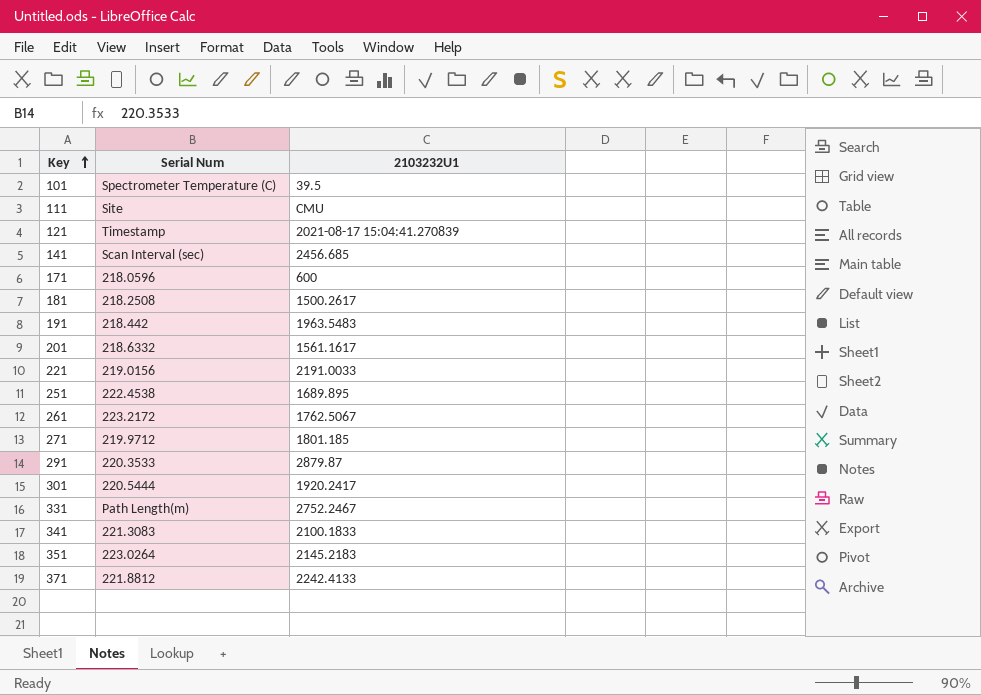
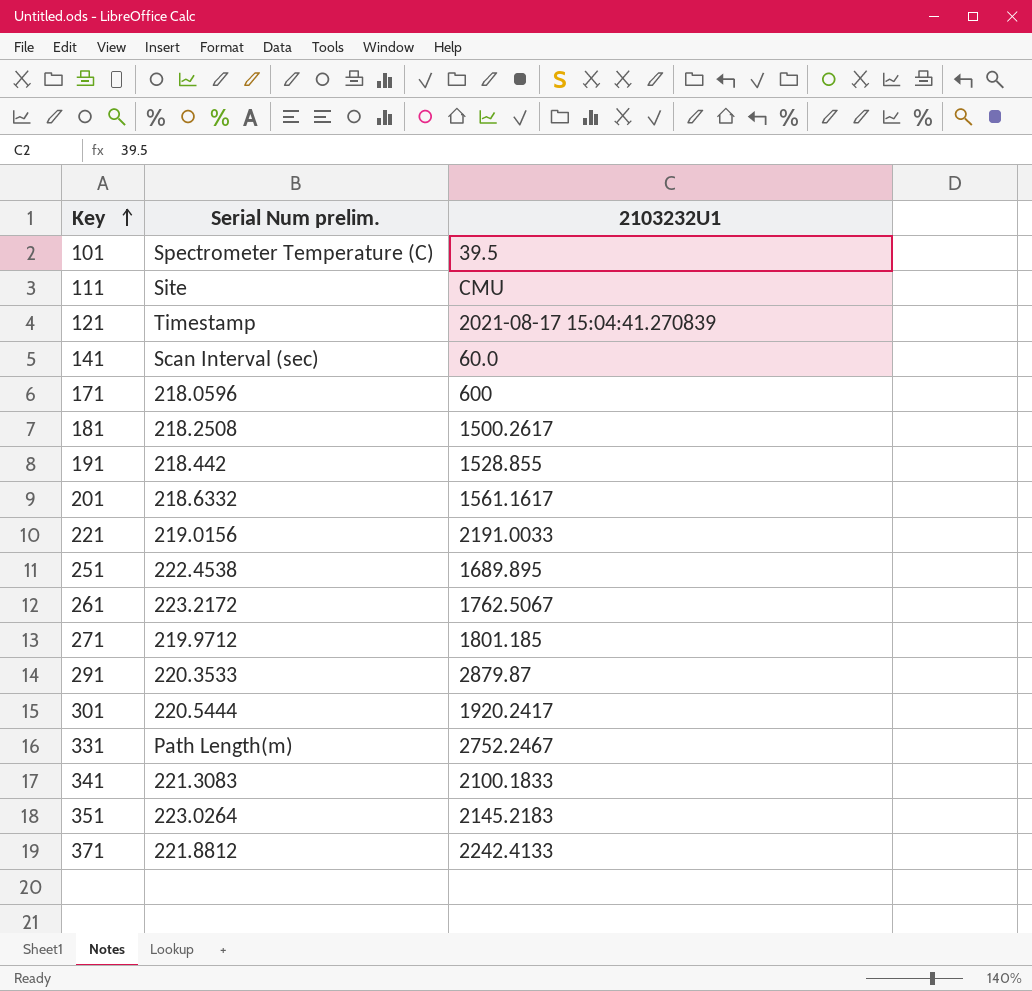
column name: Serial Num -> Serial Num prelim.
141 | 2103232U1: 2456.685 -> 60.0
191 | 2103232U1: 1963.5483 -> 1528.855

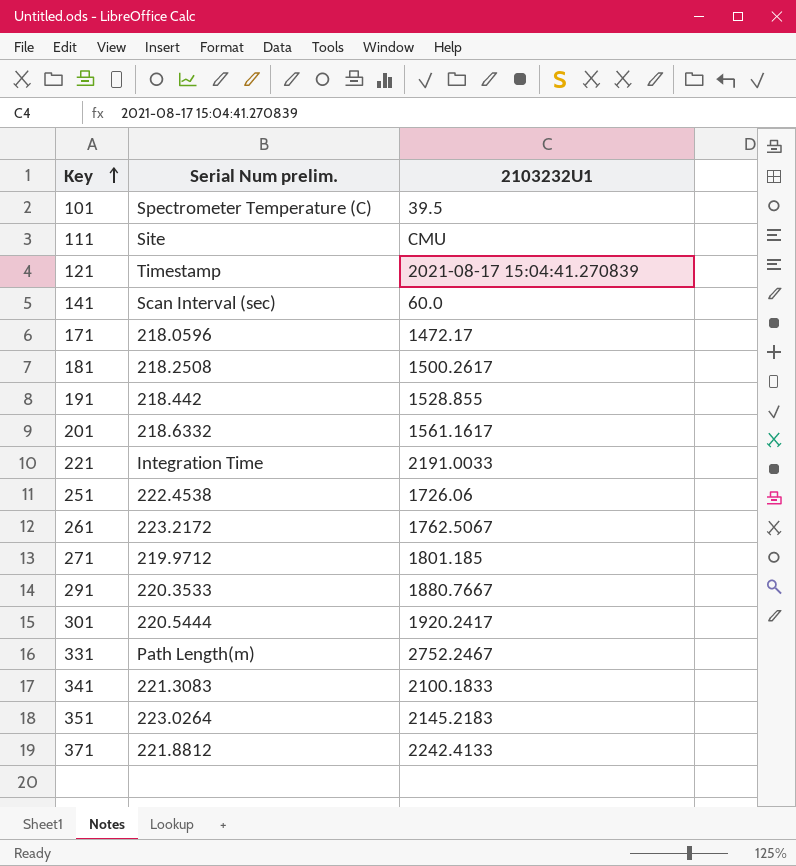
171 | 2103232U1: 600 -> 1472.17
221 | Serial Num prelim.: 219.0156 -> Integration Time
251 | 2103232U1: 1689.895 -> 1726.06
291 | 2103232U1: 2879.87 -> 1880.7667

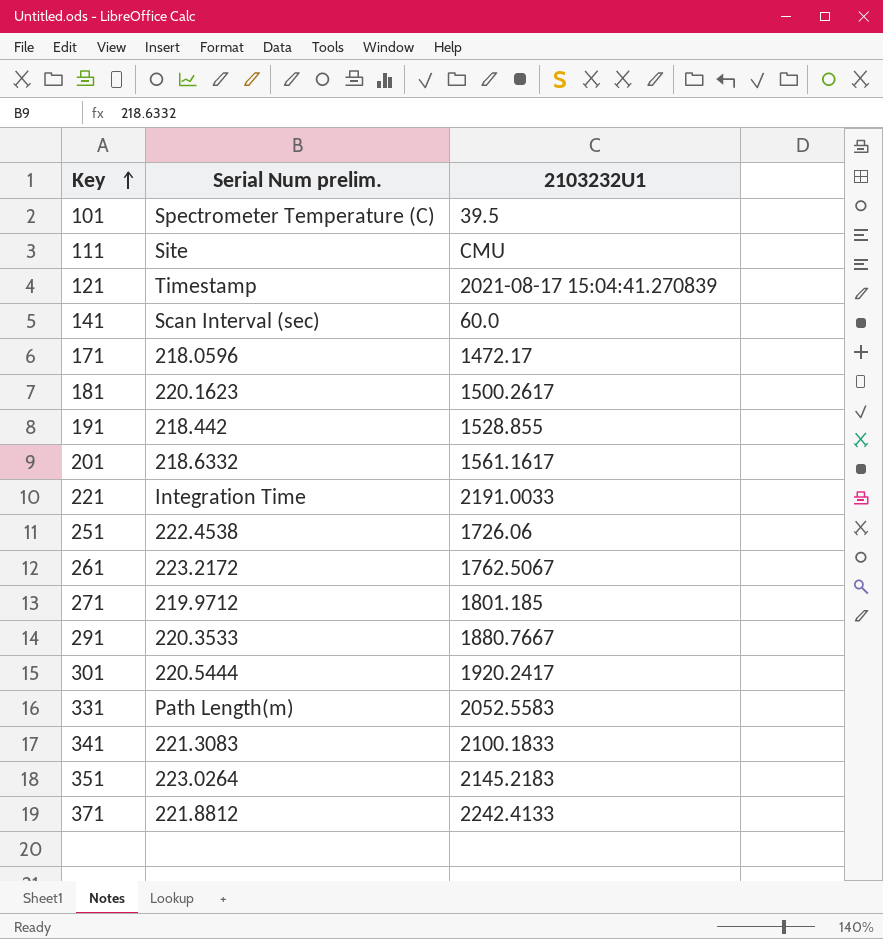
181 | Serial Num prelim.: 218.2508 -> 220.1623
331 | 2103232U1: 2752.2467 -> 2052.5583

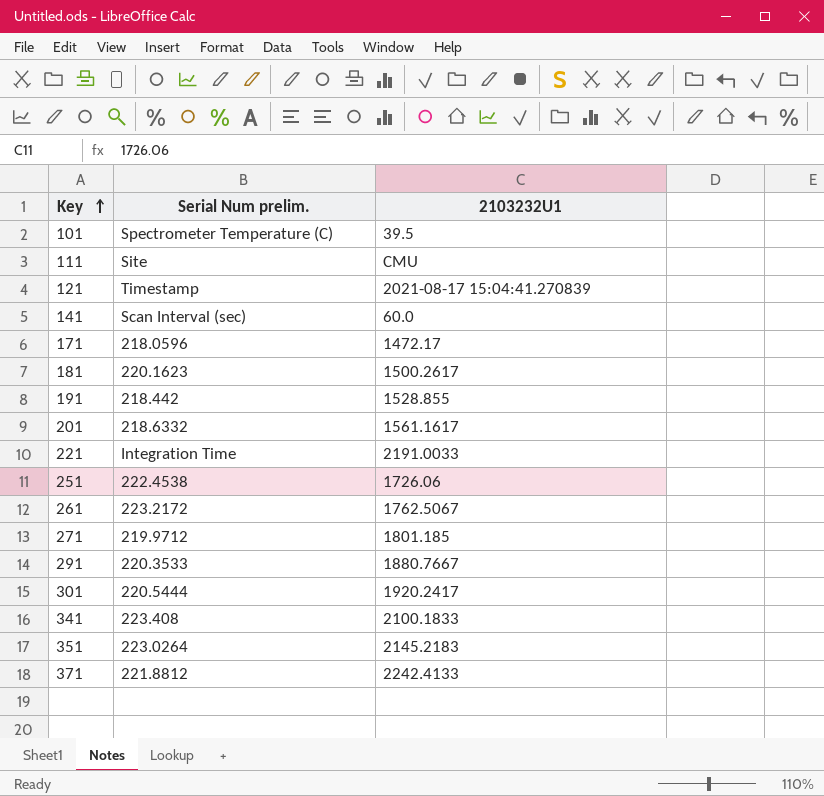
row 331: Path Length(m) | 2052.5583 -> none
341 | Serial Num prelim.: 221.3083 -> 223.408

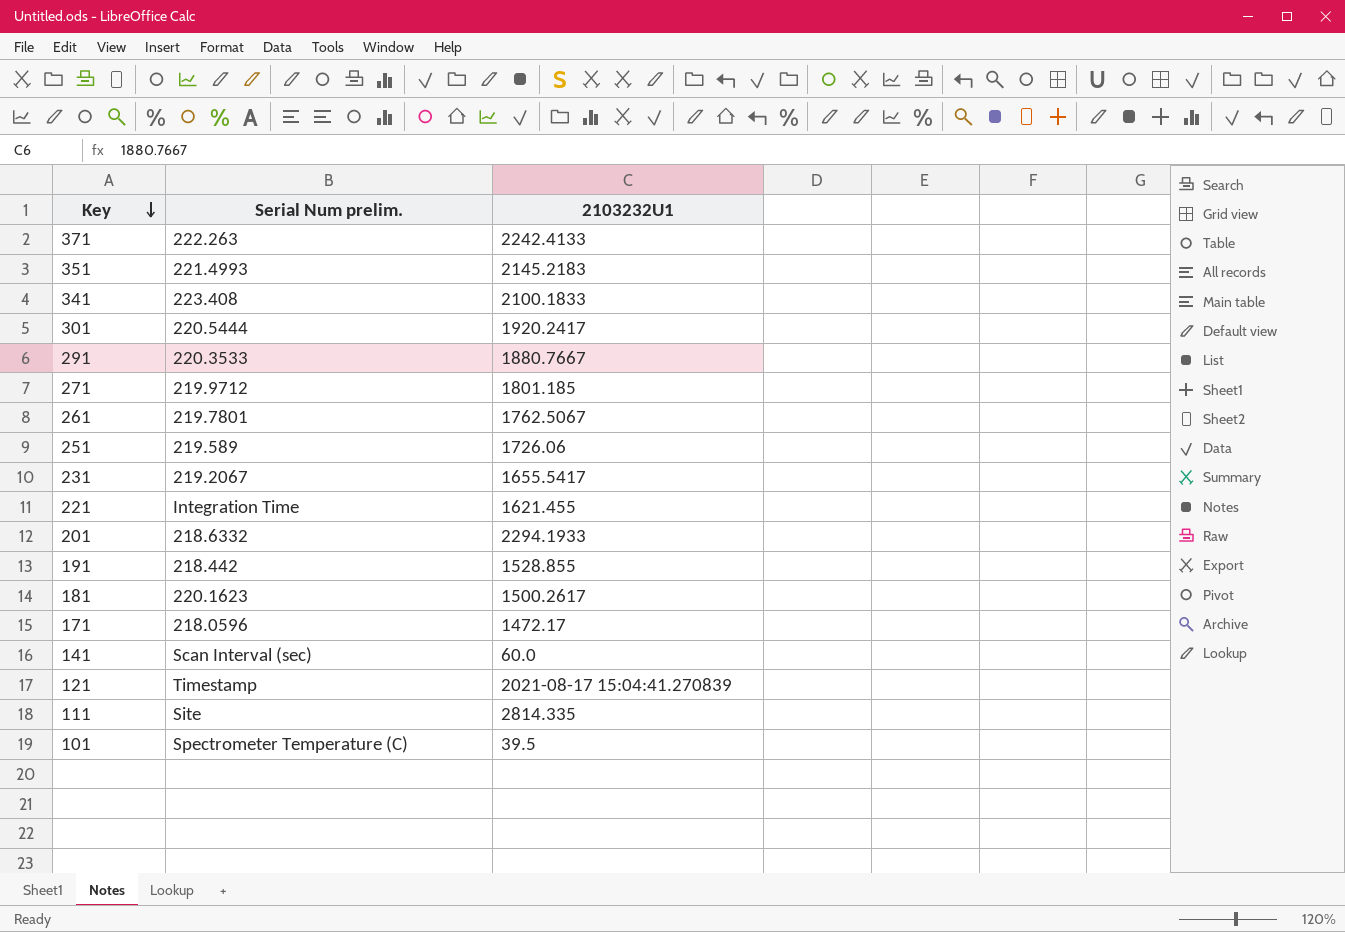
row order: Key ascending -> Key descending
371 | Serial Num prelim.: 221.8812 -> 222.263
351 | Serial Num prelim.: 223.0264 -> 221.4993
261 | Serial Num prelim.: 223.2172 -> 219.7801
251 | Serial Num prelim.: 222.4538 -> 219.589
row 231: none -> 219.2067 | 1655.5417
221 | 2103232U1: 2191.0033 -> 1621.455
201 | 2103232U1: 1561.1617 -> 2294.1933
111 | 2103232U1: CMU -> 2814.335

